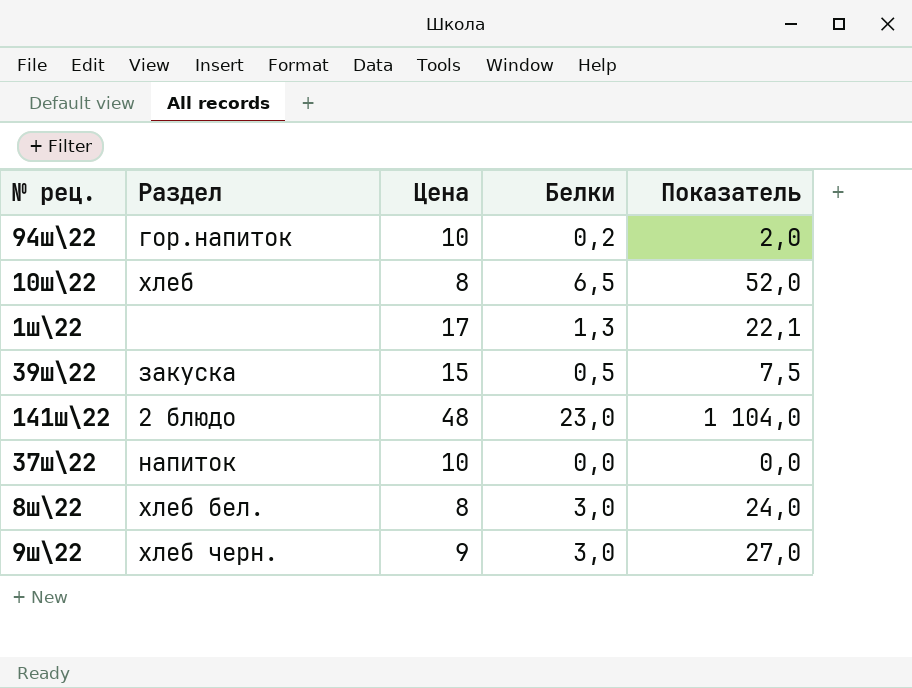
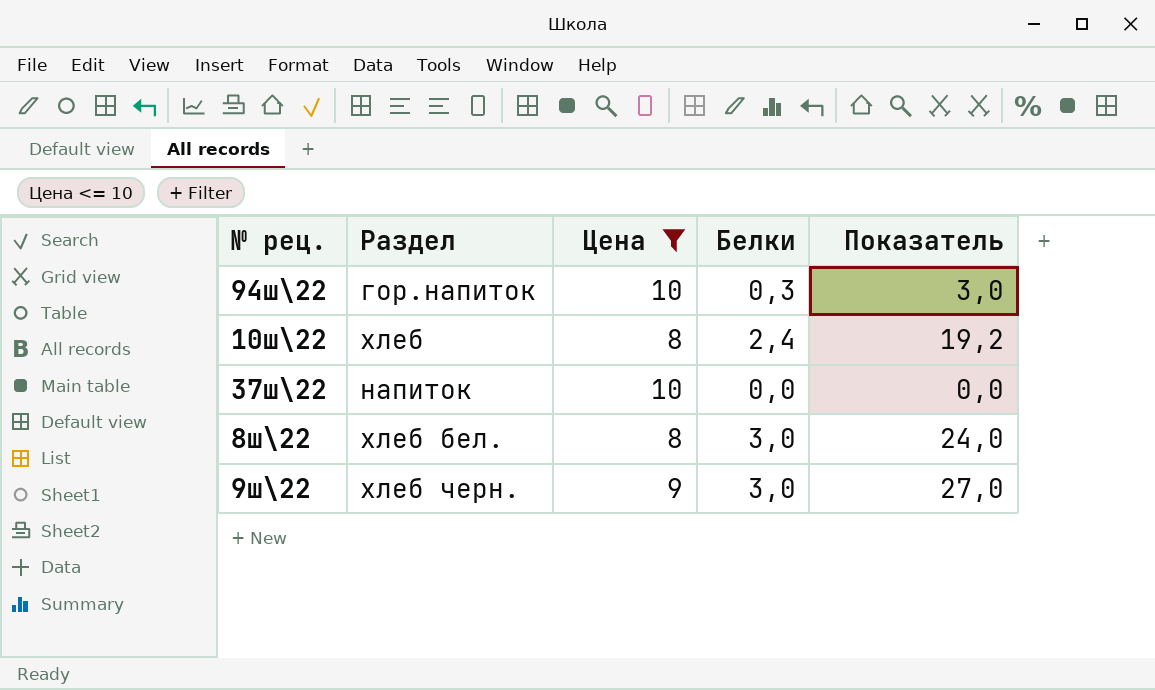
filter: none -> Цена <= 10
94ш\22 | Белки: 0,2 -> 0,3
94ш\22 | Показатель: 2,0 -> 3,0
10ш\22 | Белки: 6,5 -> 2,4
10ш\22 | Показатель: 52,0 -> 19,2

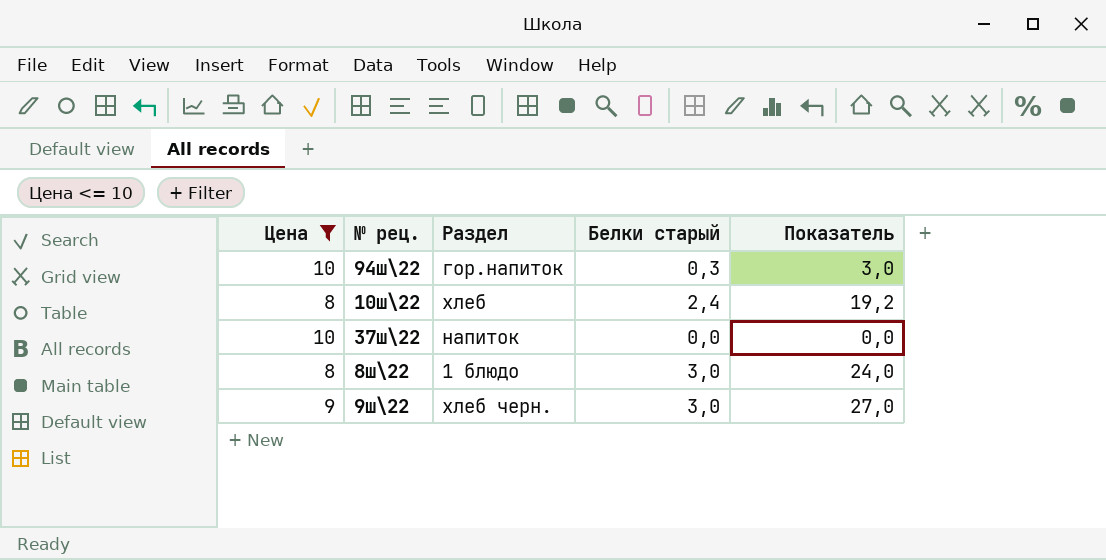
column Цена | position: 3 -> 1
column name: Белки -> Белки старый
8ш\22 | Раздел: хлеб бел. -> 1 блюдо

